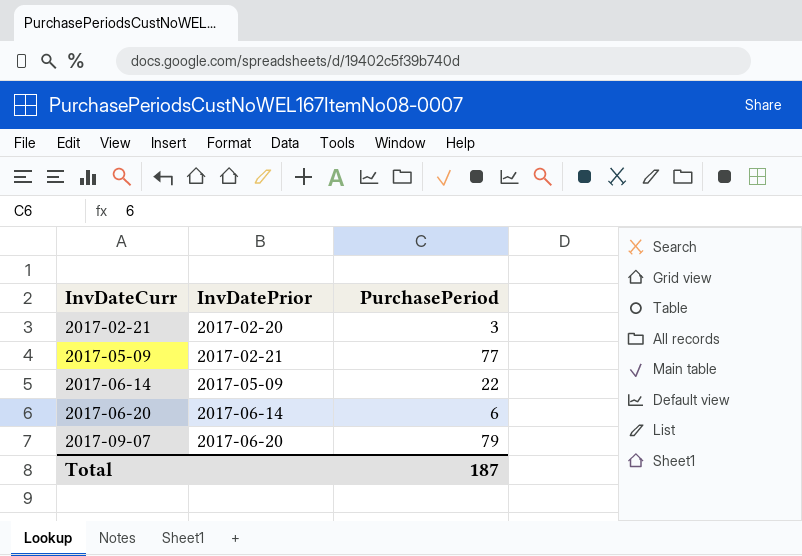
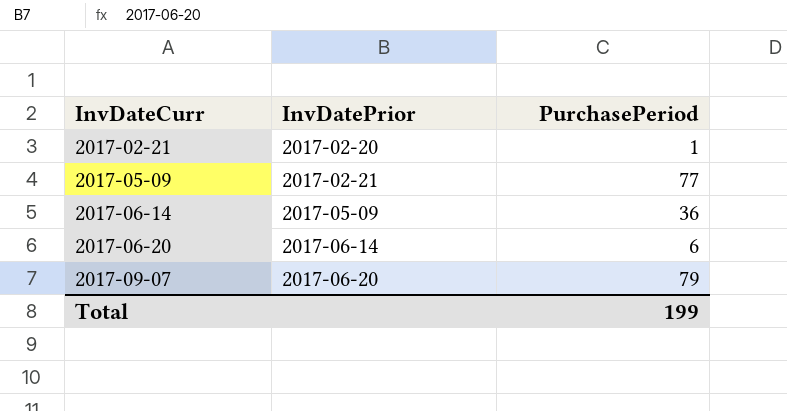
2017-02-21 | PurchasePeriod: 3 -> 1
2017-06-14 | PurchasePeriod: 22 -> 36
Total | PurchasePeriod: 187 -> 199

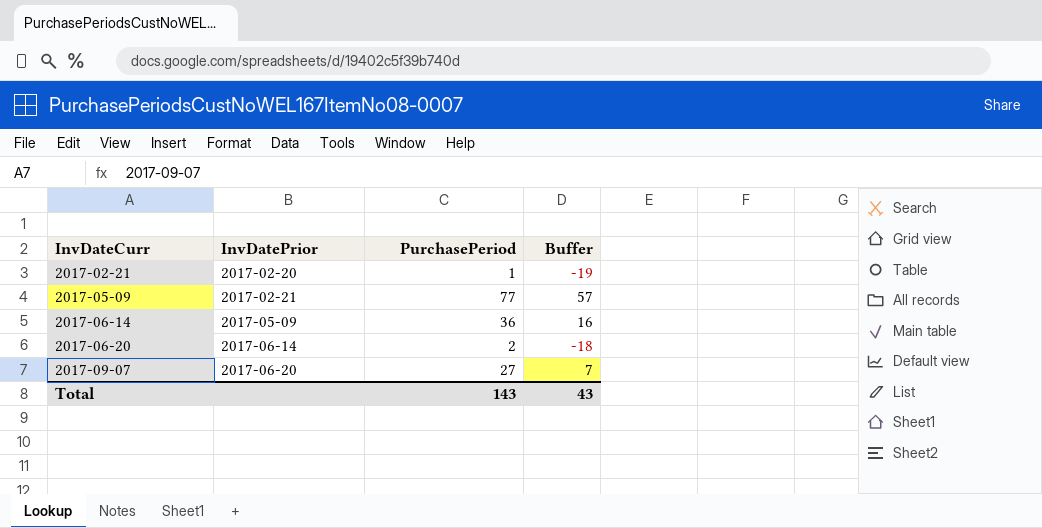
column Buffer | formula: none -> [PurchasePeriod] - 20
2017-06-20 | PurchasePeriod: 6 -> 2
2017-09-07 | PurchasePeriod: 79 -> 27
Total | PurchasePeriod: 199 -> 143

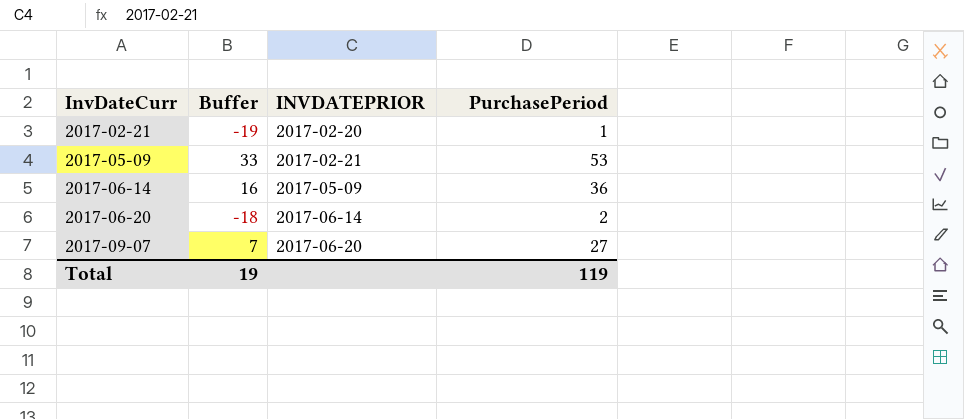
column Buffer | position: 4 -> 2
column name: InvDatePrior -> INVDATEPRIOR
2017-05-09 | Buffer: 57 -> 33
2017-05-09 | PurchasePeriod: 77 -> 53
Total | Buffer: 43 -> 19
Total | PurchasePeriod: 143 -> 119

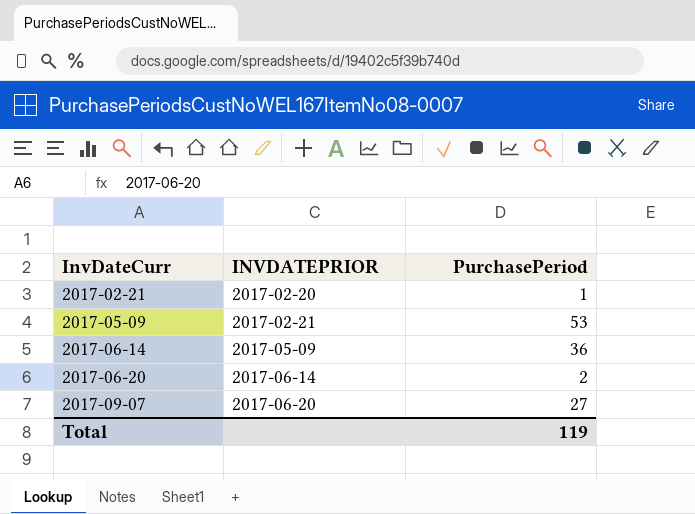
column Buffer | formula: [PurchasePeriod] - 20 -> none

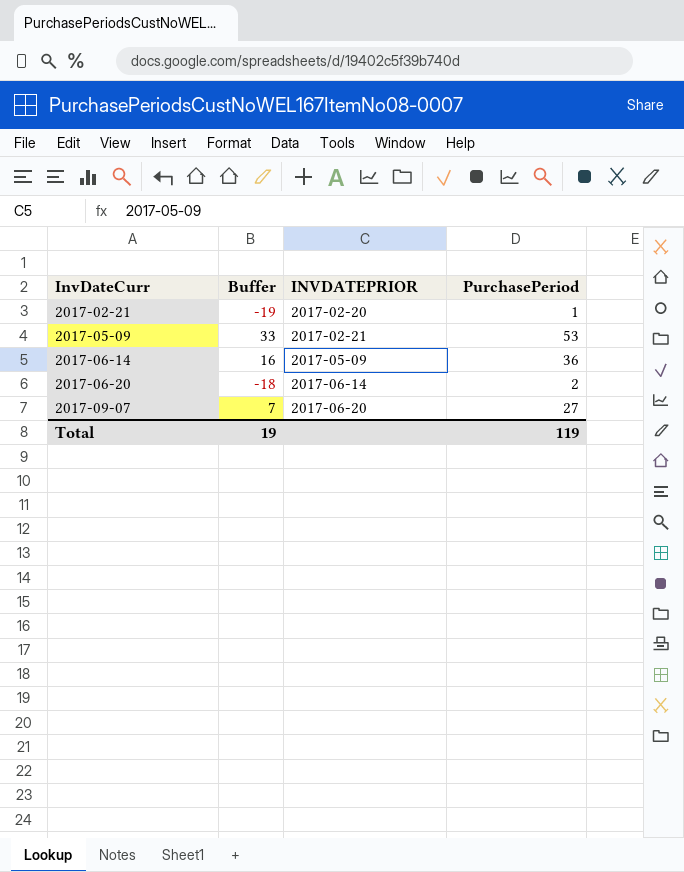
column Buffer | formula: none -> [PurchasePeriod] - 20

